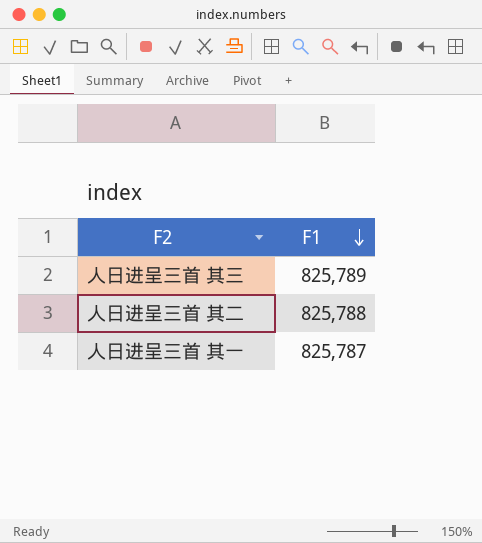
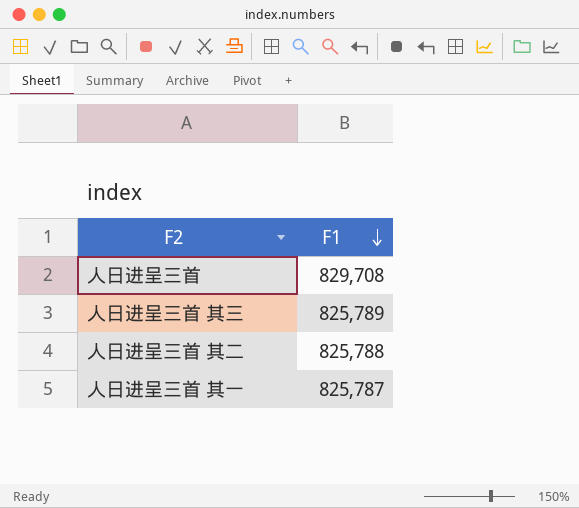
row 人日进呈三首: none -> 829,708

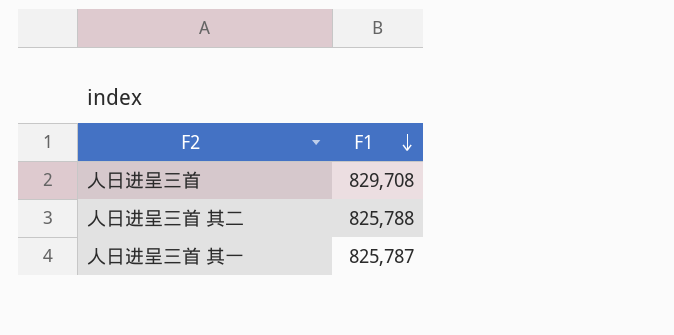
row 人日进呈三首 其三: 825,789 -> none

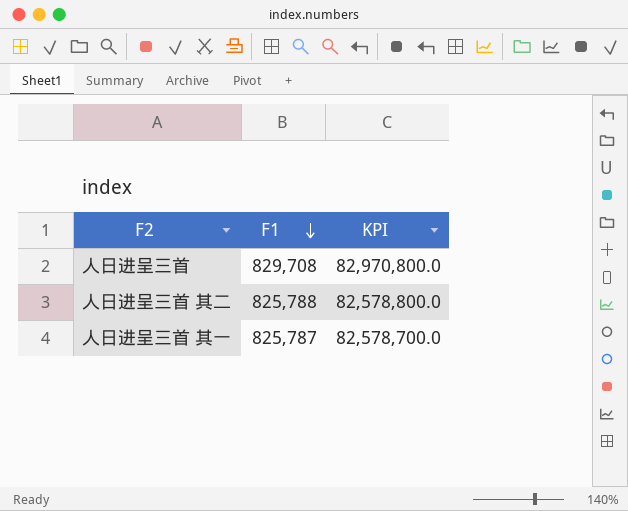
column KPI | formula: none -> [F1] * 100

